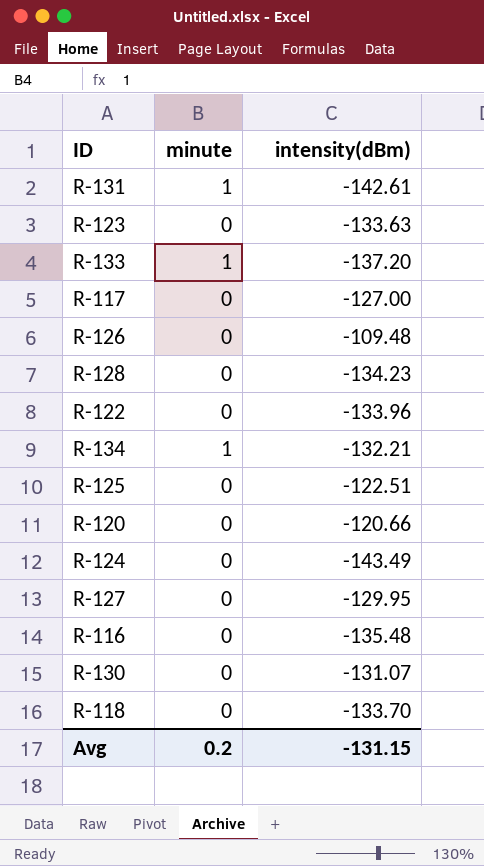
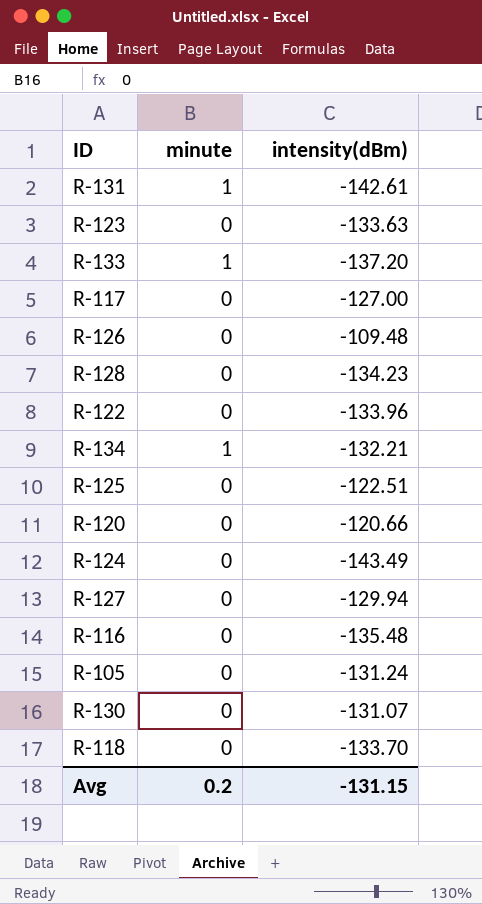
R-127 | intensity(dBm): -129.95 -> -129.94
row R-105: none -> 0 | -131.24

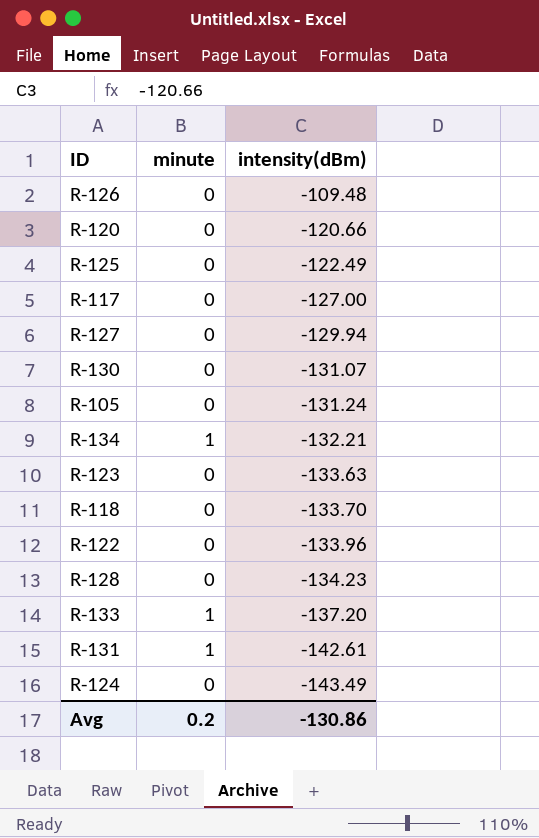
row order: none -> intensity(dBm) descending
row R-116: 0 | -135.48 -> none
R-125 | intensity(dBm): -122.51 -> -122.49
Avg | intensity(dBm): -131.15 -> -130.86

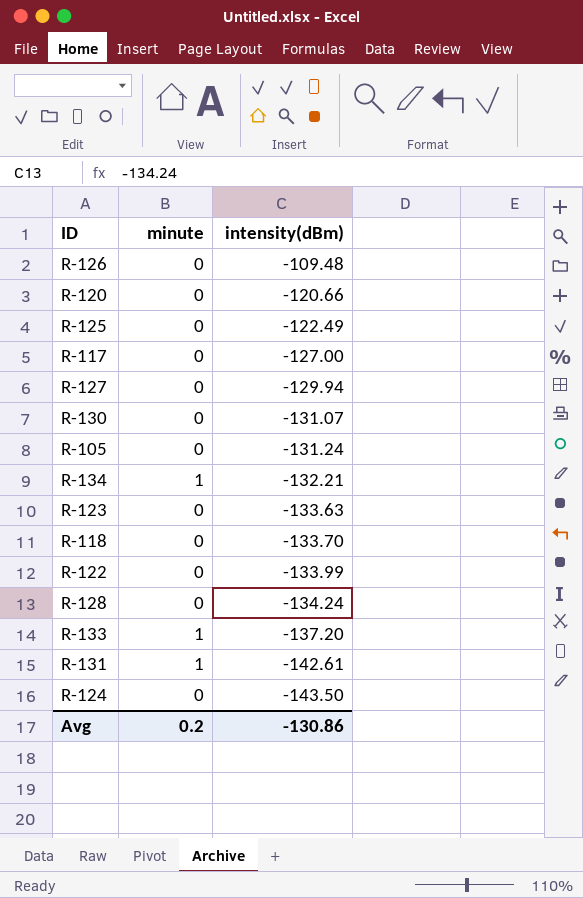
R-122 | intensity(dBm): -133.96 -> -133.99
R-128 | intensity(dBm): -134.23 -> -134.24
R-124 | intensity(dBm): -143.49 -> -143.50

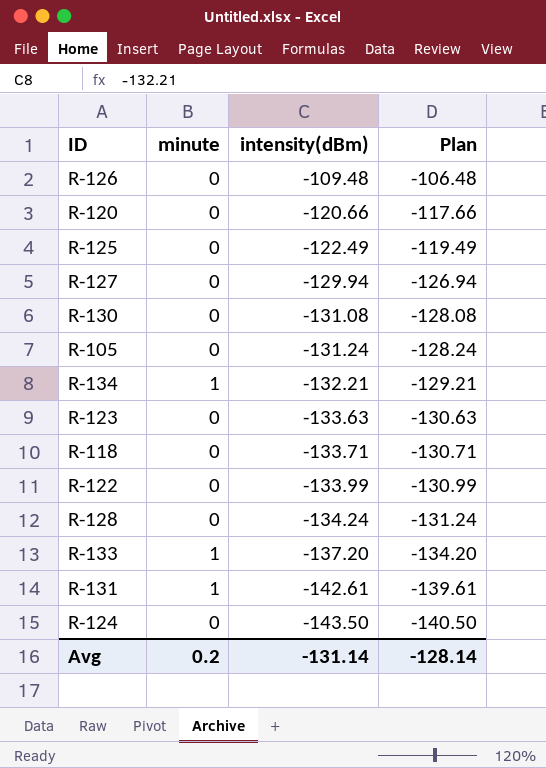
column Plan | formula: none -> [intensity(dBm)] + 3
row R-117: 0 | -127.00 -> none
R-130 | intensity(dBm): -131.07 -> -131.08
R-118 | intensity(dBm): -133.70 -> -133.71
Avg | intensity(dBm): -130.86 -> -131.14

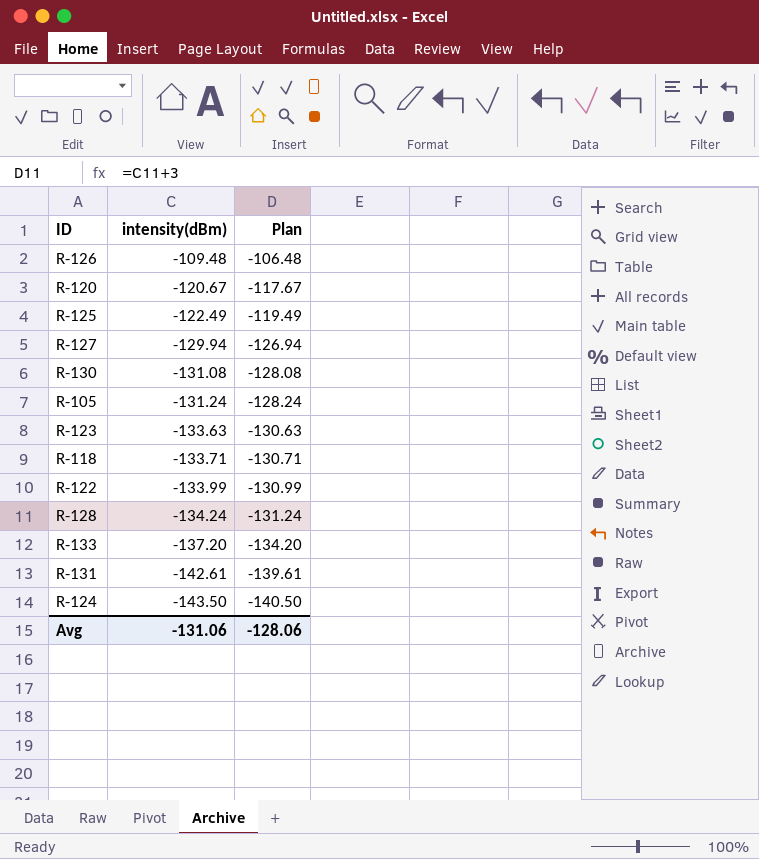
column minute | position: 2 -> none
row R-134: 1 | -132.21 | -129.21 -> none
R-120 | intensity(dBm): -120.66 -> -120.67
R-120 | Plan: -117.66 -> -117.67
Avg | intensity(dBm): -131.14 -> -131.06
Avg | Plan: -128.14 -> -128.06

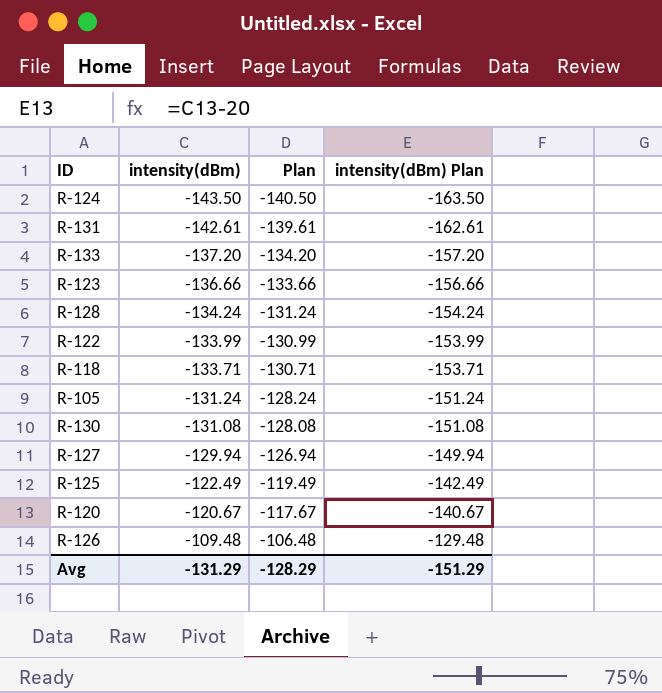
row order: intensity(dBm) descending -> intensity(dBm) ascending
column intensity(dBm) Plan | formula: none -> [intensity(dBm)] - 20
R-123 | intensity(dBm): -133.63 -> -136.66
R-123 | Plan: -130.63 -> -133.66
Avg | intensity(dBm): -131.06 -> -131.29
Avg | Plan: -128.06 -> -128.29

